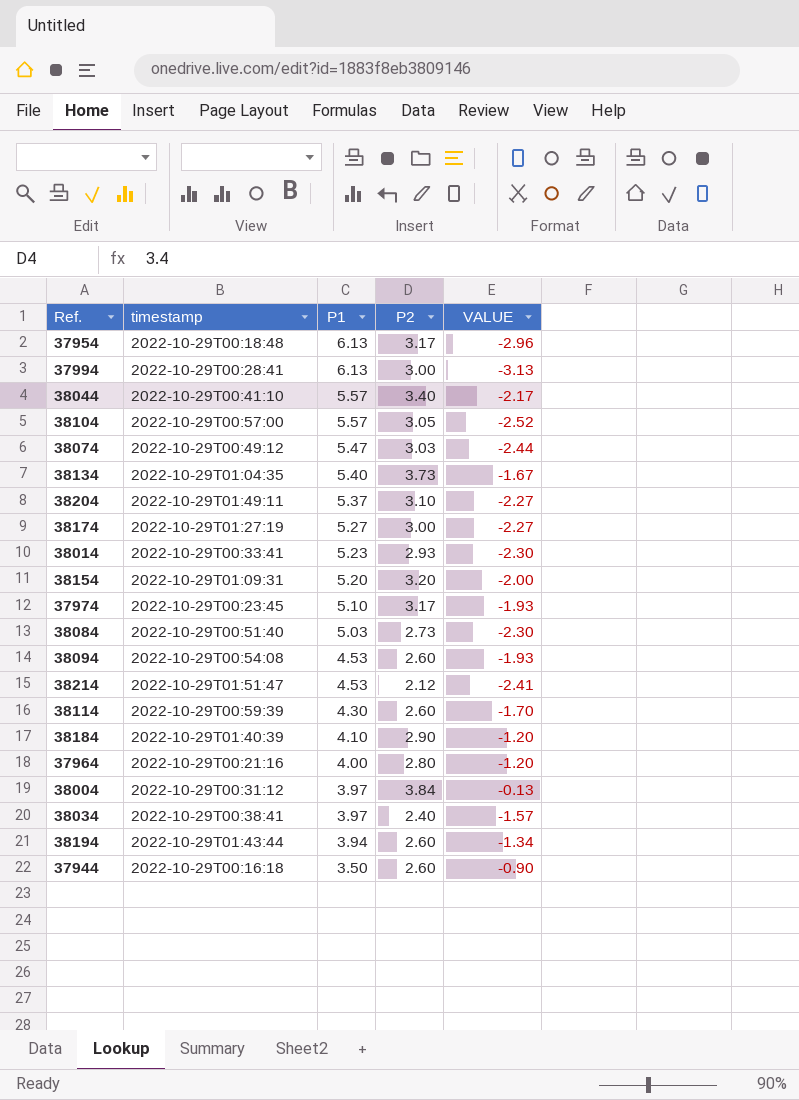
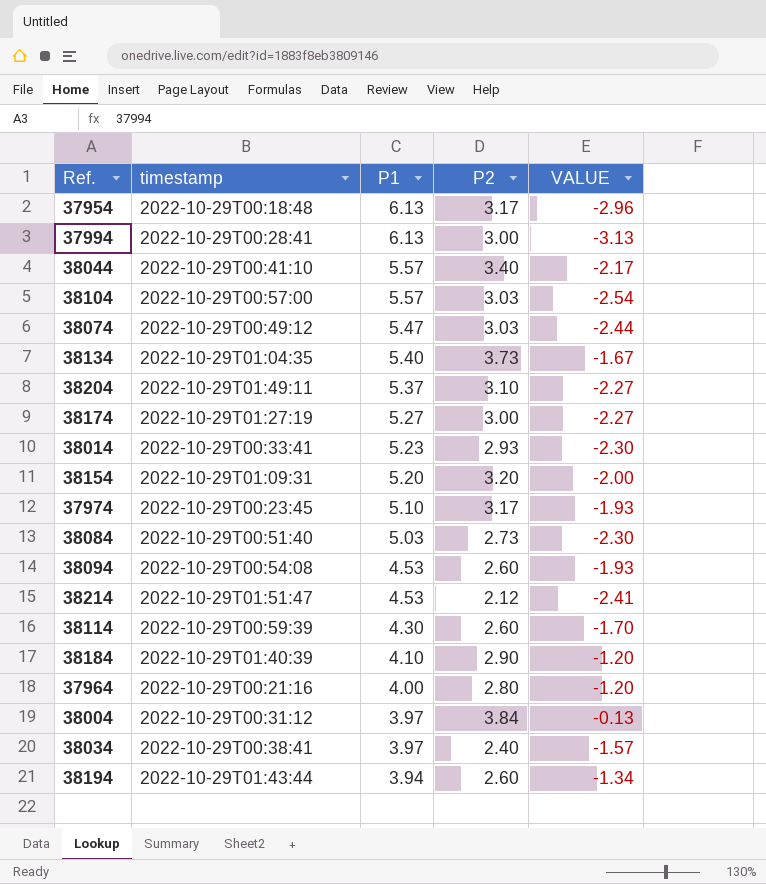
row 37944: 2022-10-29T00:16:18 | 3.50 | 2.60 | -0.90 -> none
38104 | P2: 3.05 -> 3.03
38104 | VALUE: -2.52 -> -2.54

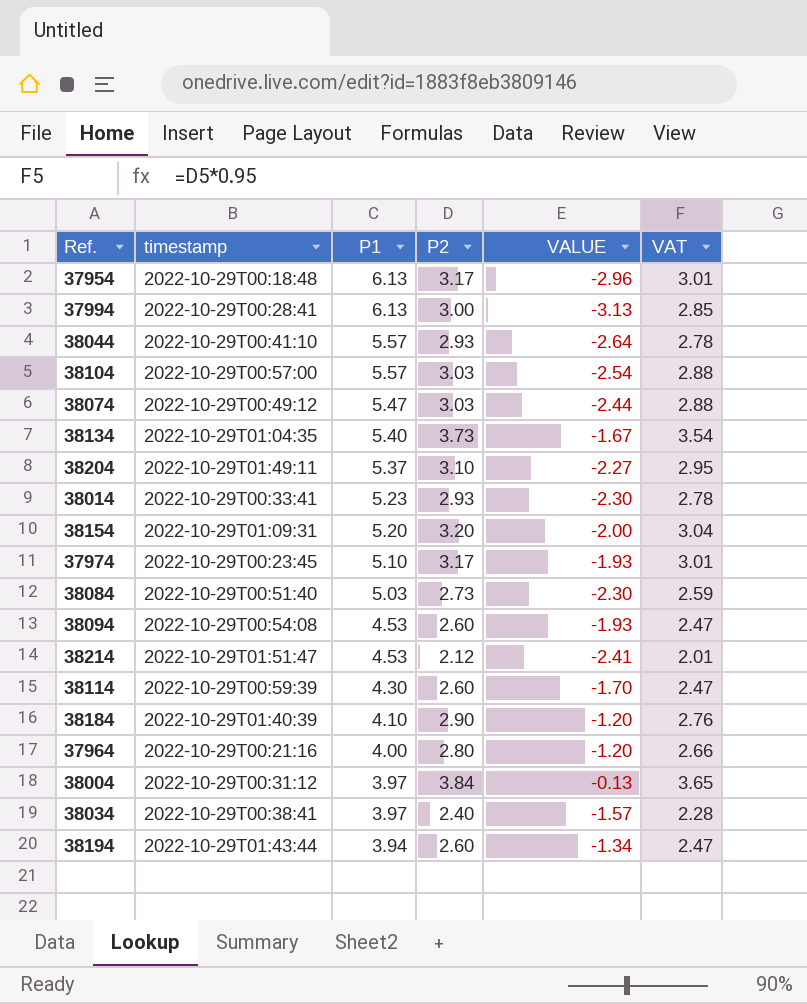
column VAT | formula: none -> [P2] * 0.95
row 38174: 2022-10-29T01:27:19 | 5.27 | 3.00 | -2.27 -> none
38044 | P2: 3.40 -> 2.93
38044 | VALUE: -2.17 -> -2.64

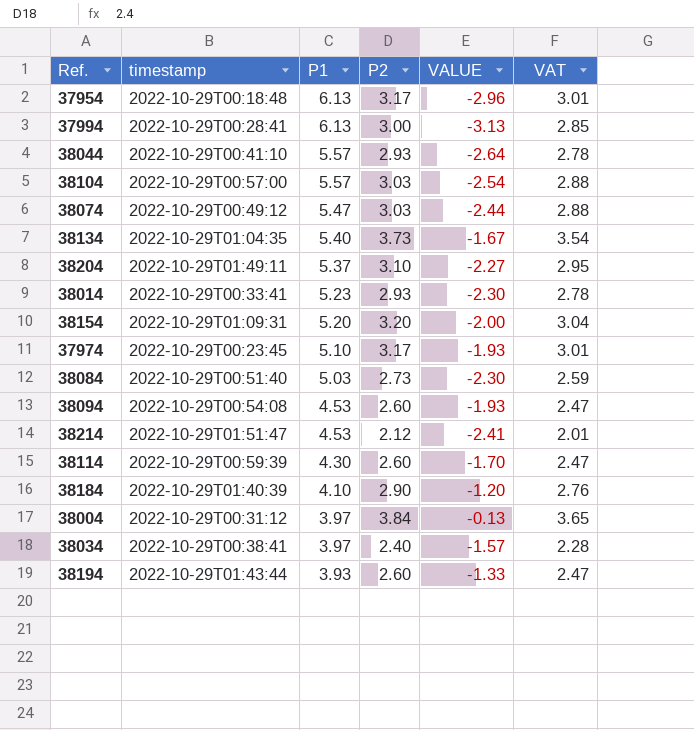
row 37964: 2022-10-29T00:21:16 | 4.00 | 2.80 | -1.20 | 2.66 -> none
38194 | P1: 3.94 -> 3.93
38194 | VALUE: -1.34 -> -1.33

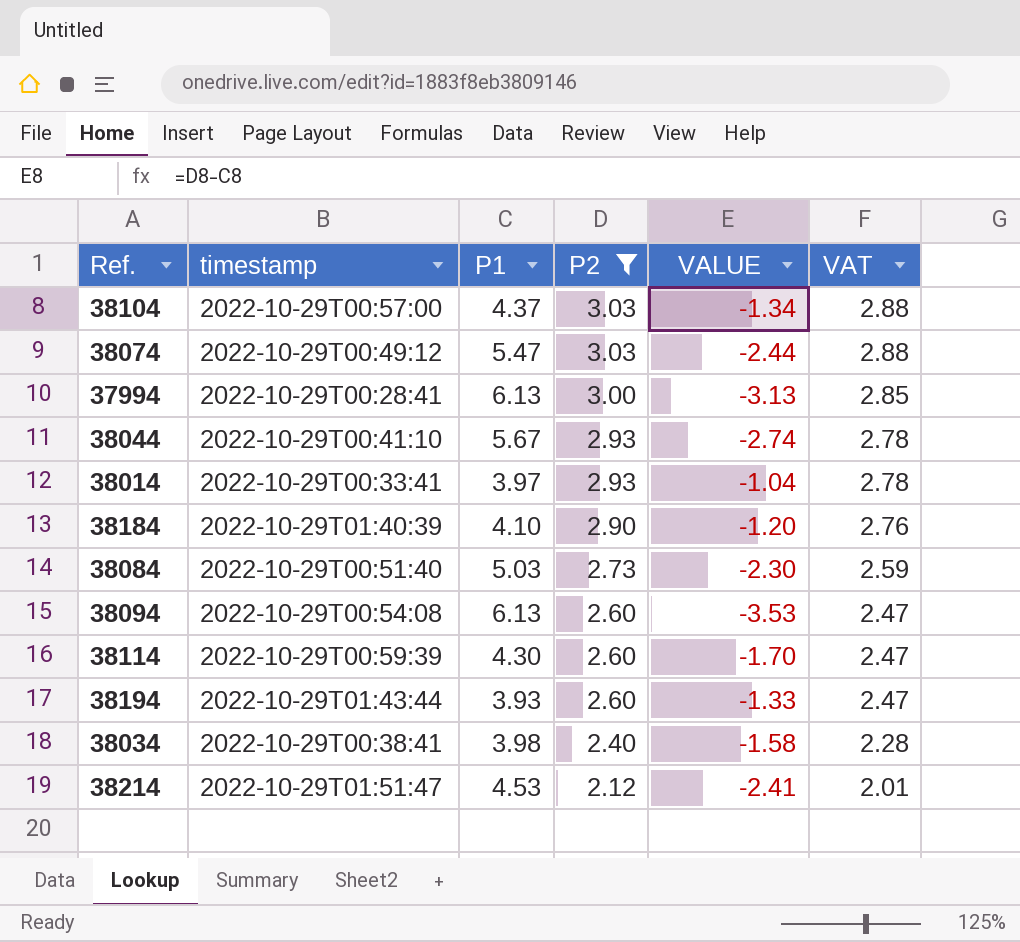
filter: none -> P2 <= 3.03
row order: P1 descending -> P2 descending
38104 | P1: 5.57 -> 4.37
38104 | VALUE: -2.54 -> -1.34
38044 | P1: 5.57 -> 5.67
38044 | VALUE: -2.64 -> -2.74
38014 | P1: 5.23 -> 3.97
38014 | VALUE: -2.30 -> -1.04
38094 | P1: 4.53 -> 6.13
38094 | VALUE: -1.93 -> -3.53
38034 | P1: 3.97 -> 3.98
38034 | VALUE: -1.57 -> -1.58

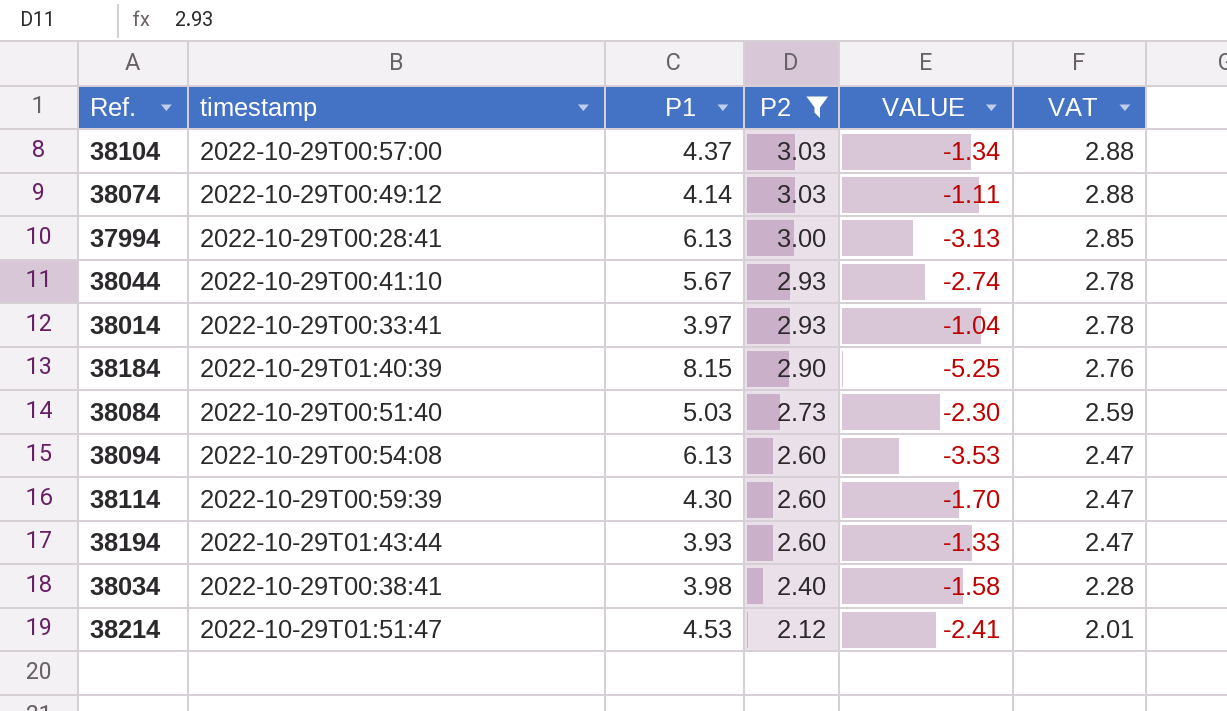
38074 | P1: 5.47 -> 4.14
38074 | VALUE: -2.44 -> -1.11
38184 | P1: 4.10 -> 8.15
38184 | VALUE: -1.20 -> -5.25

